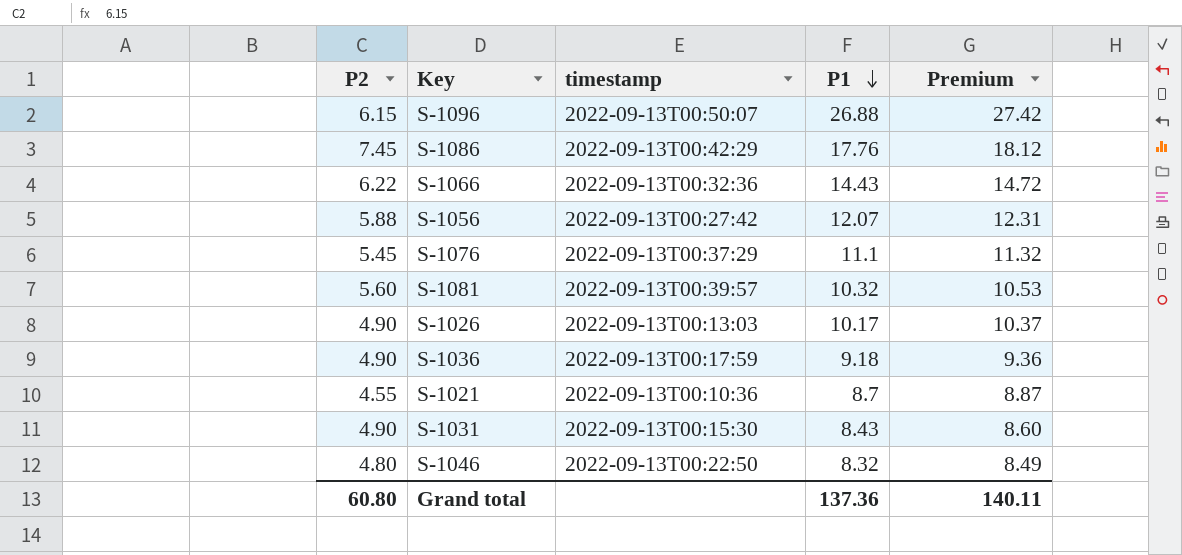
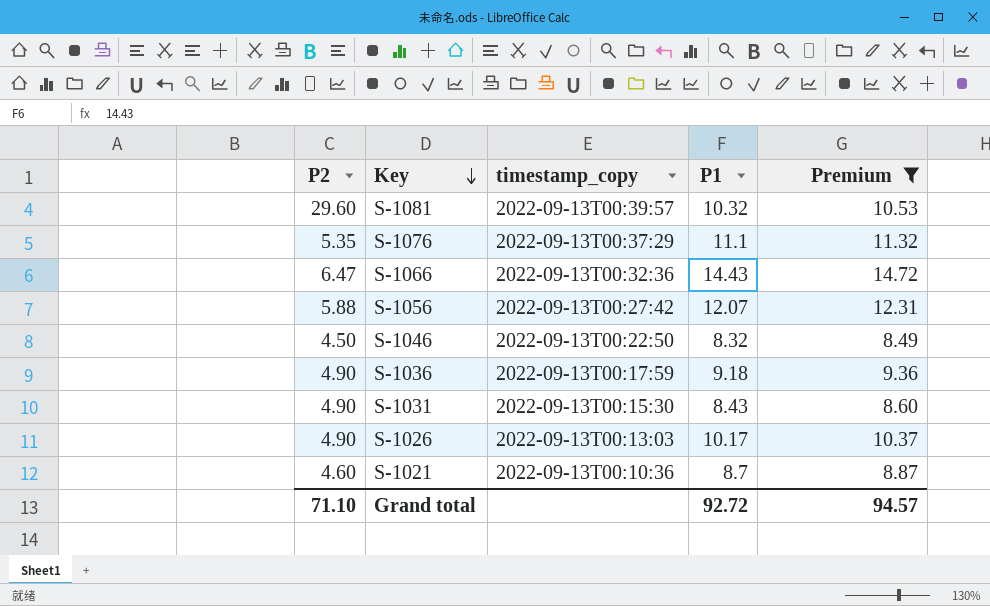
filter: none -> Premium <= 14.72
row order: P1 descending -> Key descending
column name: timestamp -> timestamp_copy
S-1081 | P2: 5.60 -> 29.60
S-1076 | P2: 5.45 -> 5.35
S-1066 | P2: 6.22 -> 6.47
S-1046 | P2: 4.80 -> 4.50
S-1021 | P2: 4.55 -> 4.60
Grand total | P2: 60.80 -> 71.10
Grand total | P1: 137.36 -> 92.72
Grand total | Premium: 140.11 -> 94.57

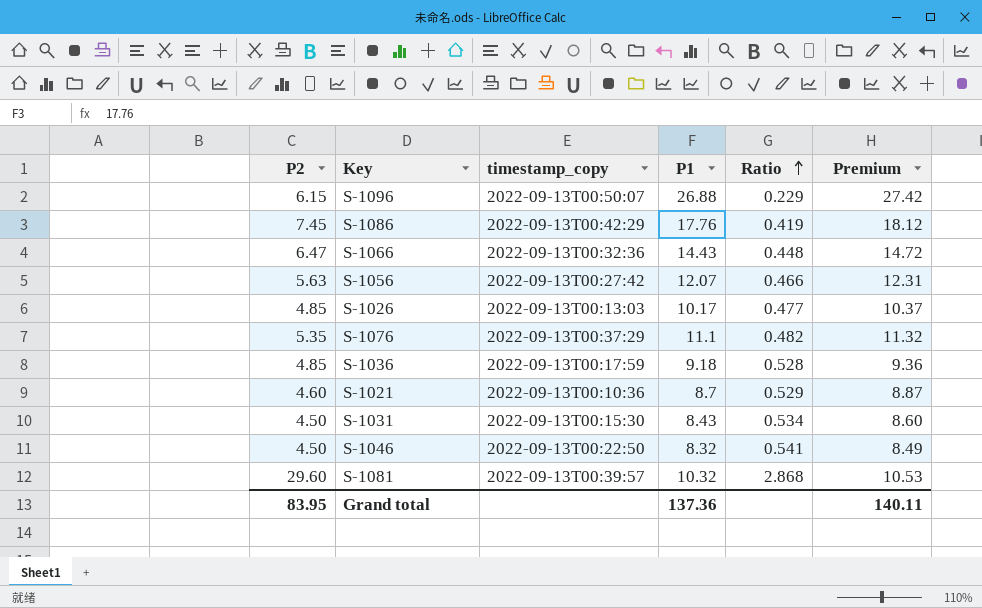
filter: Premium <= 14.72 -> none
row order: Key descending -> Ratio ascending
column Ratio | formula: none -> [P2] / [P1]
S-1056 | P2: 5.88 -> 5.63
S-1026 | P2: 4.90 -> 4.85
S-1036 | P2: 4.90 -> 4.85
S-1031 | P2: 4.90 -> 4.50
Grand total | P2: 71.10 -> 83.95
Grand total | P1: 92.72 -> 137.36
Grand total | Premium: 94.57 -> 140.11

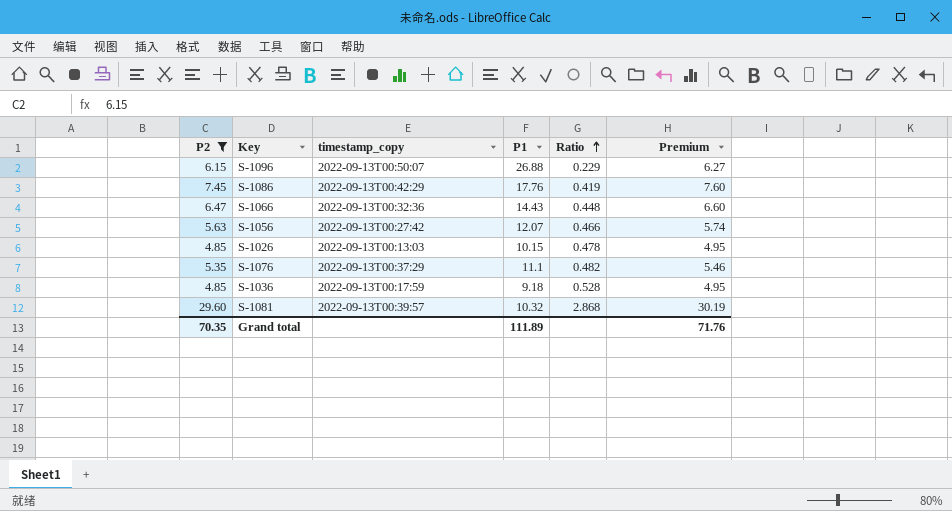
filter: none -> P2 >= 4.85
column Premium | formula: [P1] * 1.02 -> [P2] * 1.02
S-1026 | P1: 10.17 -> 10.15
S-1026 | Ratio: 0.477 -> 0.478
Grand total | P2: 83.95 -> 70.35
Grand total | P1: 137.36 -> 111.89
Grand total | Premium: 140.11 -> 71.76

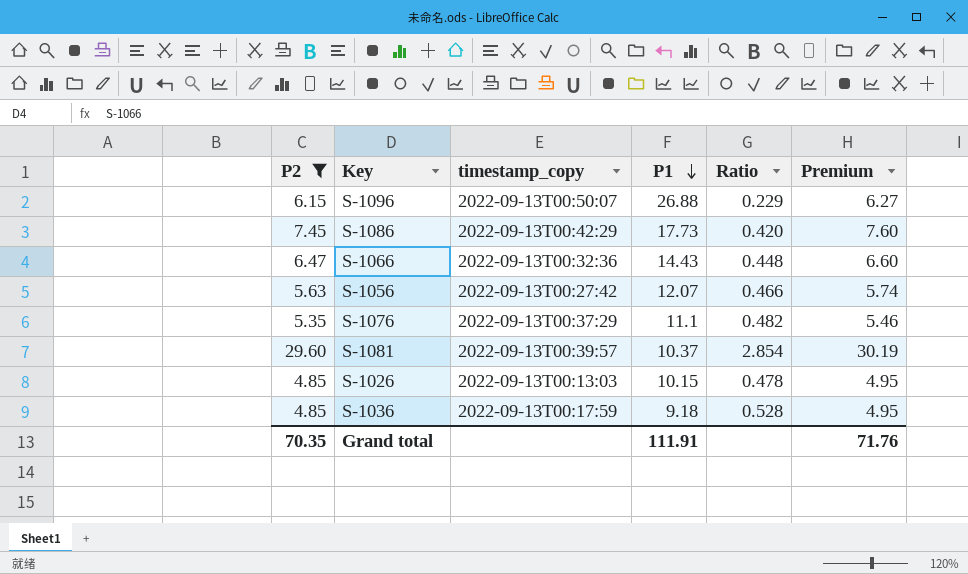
row order: Ratio ascending -> P1 descending
S-1086 | P1: 17.76 -> 17.73
S-1086 | Ratio: 0.419 -> 0.420
S-1081 | P1: 10.32 -> 10.37
S-1081 | Ratio: 2.868 -> 2.854
Grand total | P1: 111.89 -> 111.91

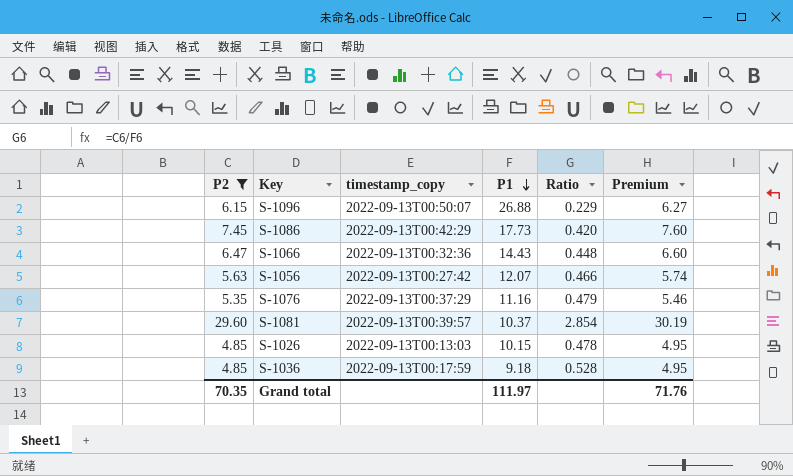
S-1076 | P1: 11.1 -> 11.16
S-1076 | Ratio: 0.482 -> 0.479
Grand total | P1: 111.91 -> 111.97

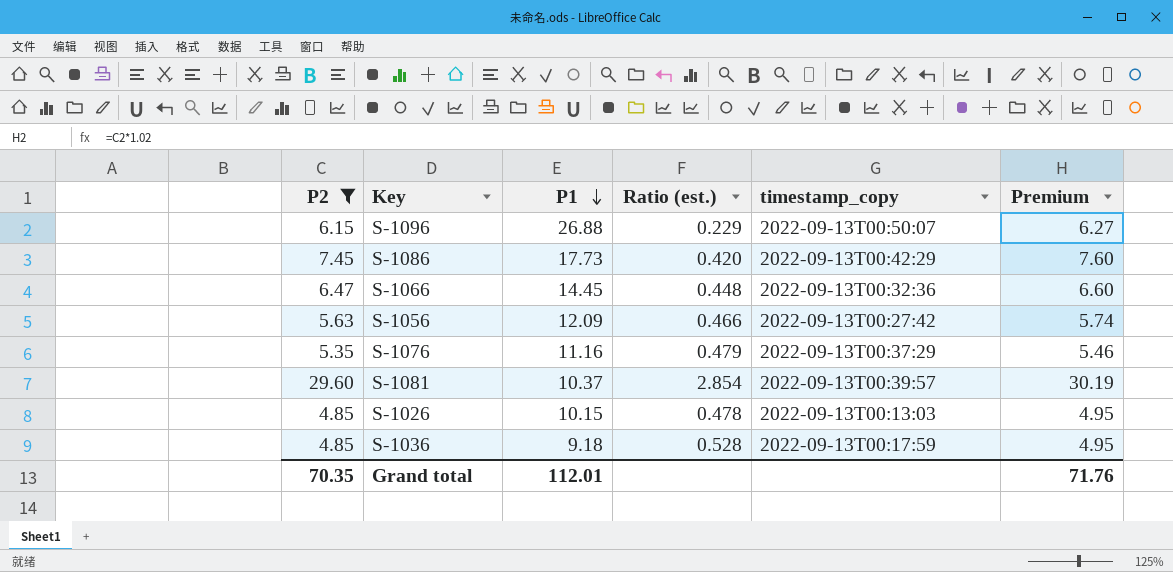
column name: Ratio -> Ratio (est.)
column timestamp_copy | position: 3 -> 5
S-1066 | P1: 14.43 -> 14.45
S-1056 | P1: 12.07 -> 12.09
Grand total | P1: 111.97 -> 112.01

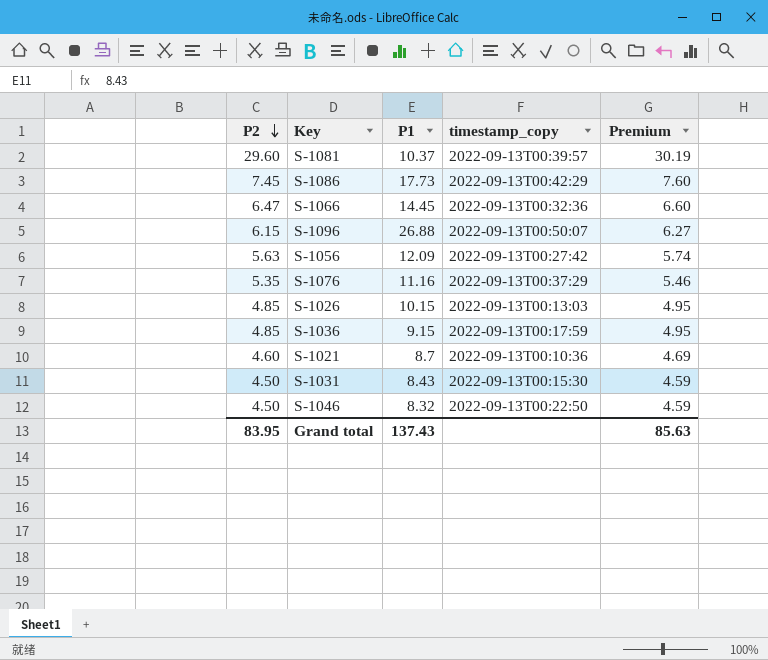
filter: P2 >= 4.85 -> none
row order: P1 descending -> P2 descending
column Ratio (est.) | formula: [P2] / [P1] -> none
S-1036 | P1: 9.18 -> 9.15
Grand total | P2: 70.35 -> 83.95
Grand total | P1: 112.01 -> 137.43
Grand total | Premium: 71.76 -> 85.63

